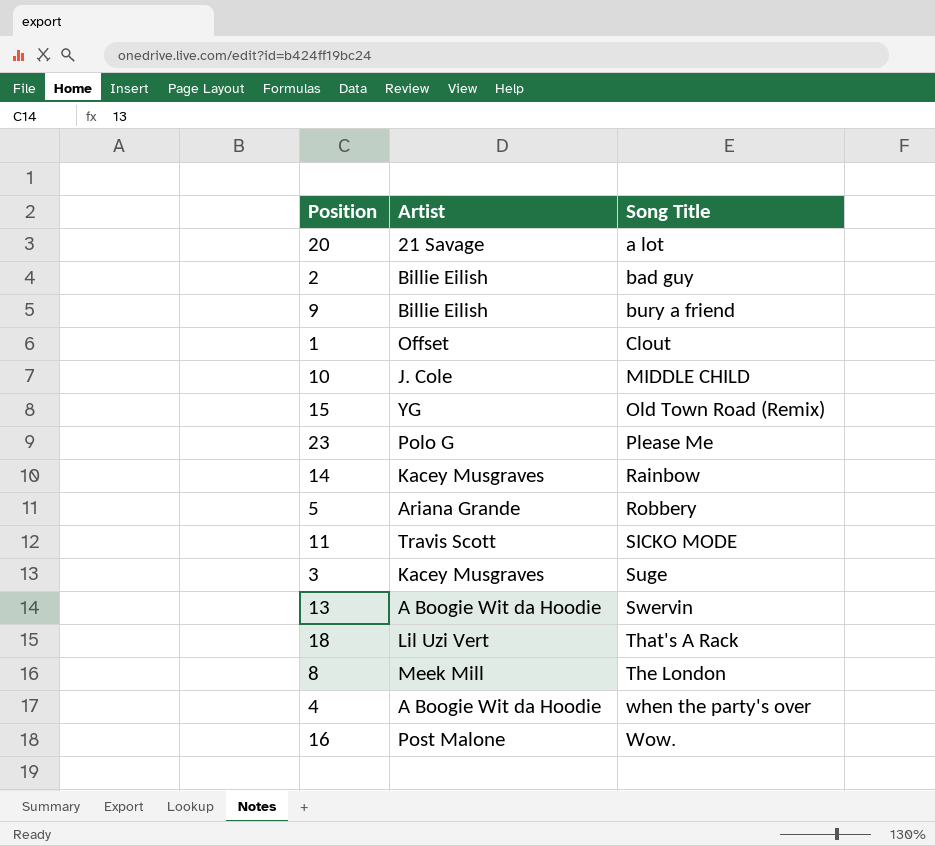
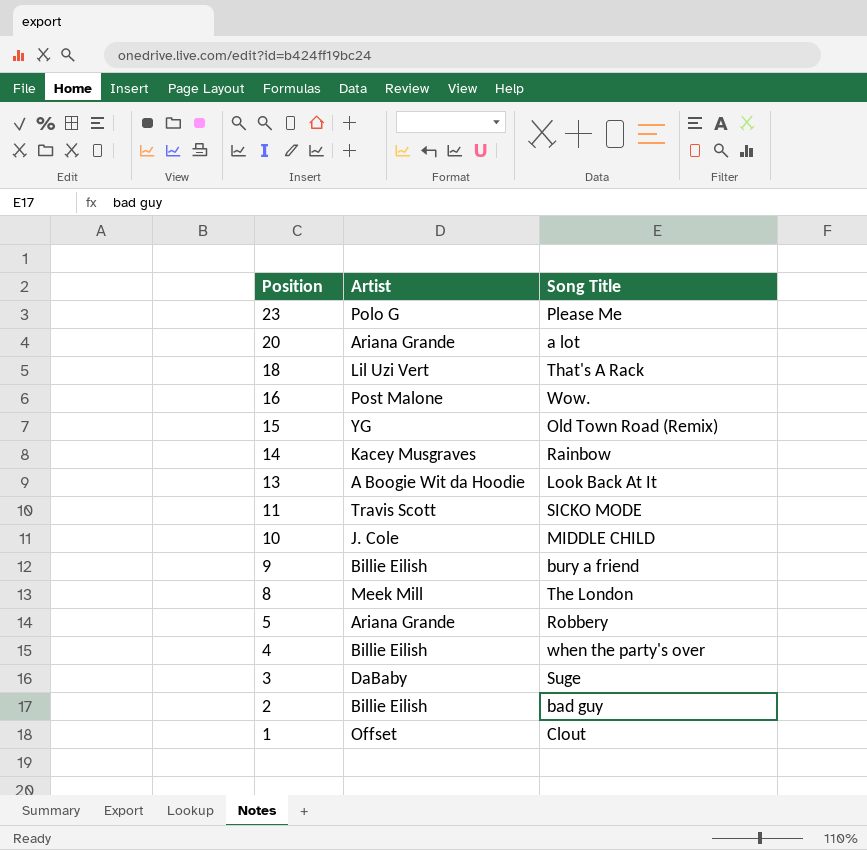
row order: Song Title ascending -> Position descending
20 | Artist: 21 Savage -> Ariana Grande
13 | Song Title: Swervin -> Look Back At It
4 | Artist: A Boogie Wit da Hoodie -> Billie Eilish
3 | Artist: Kacey Musgraves -> DaBaby

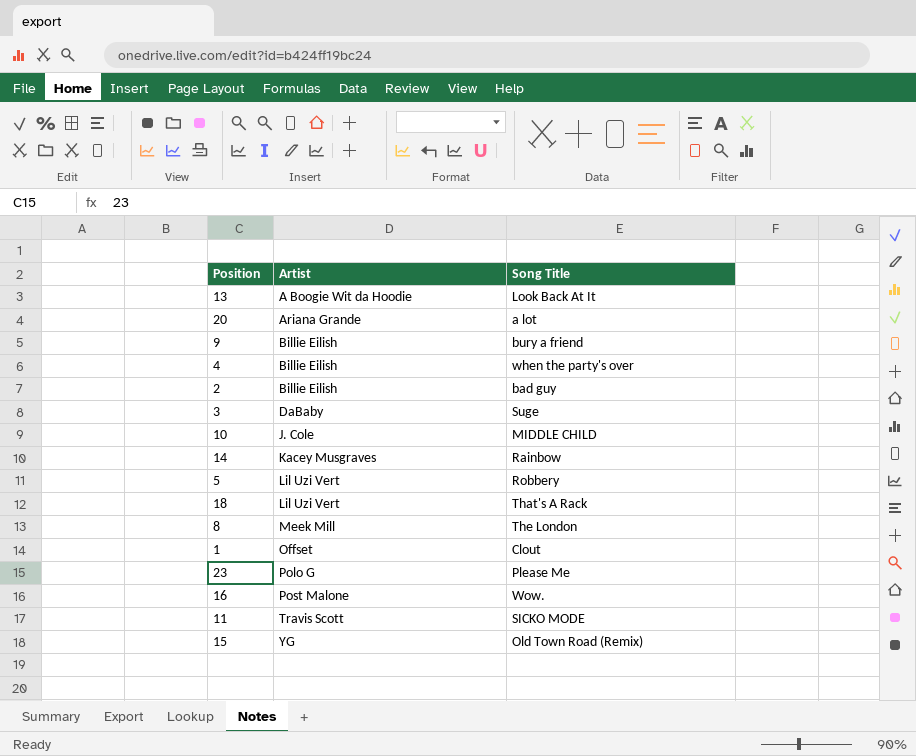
row order: Position descending -> Artist ascending
5 | Artist: Ariana Grande -> Lil Uzi Vert

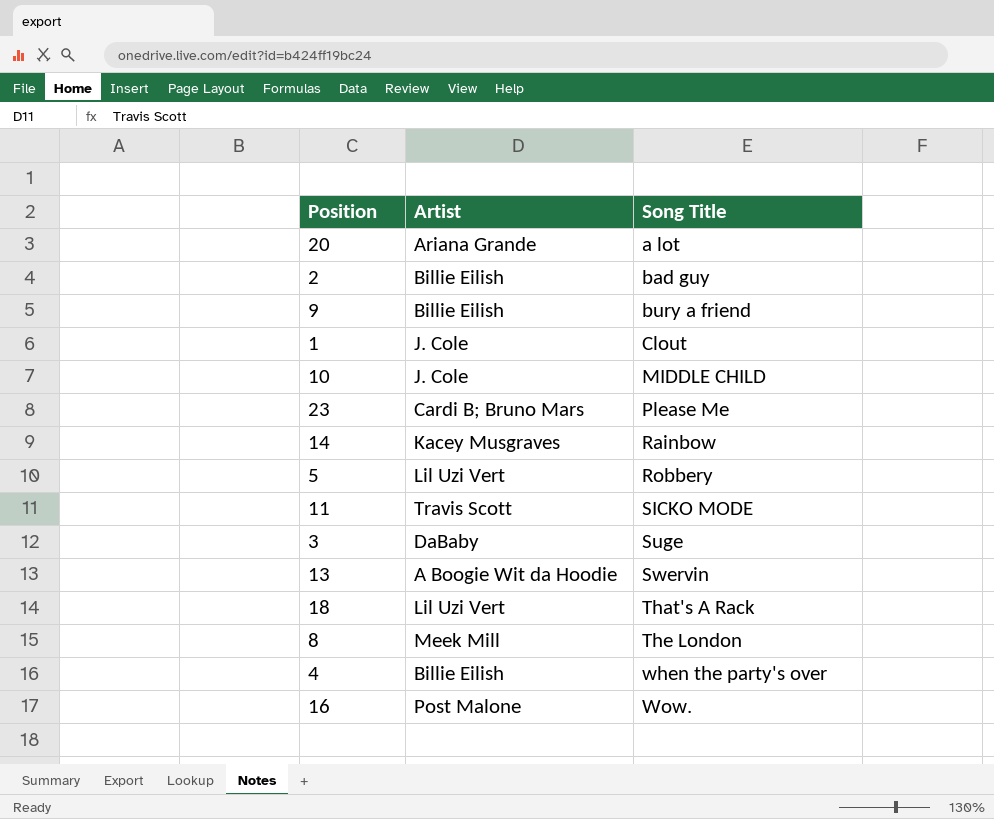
row order: Artist ascending -> Song Title ascending
row 15: YG | Old Town Road (Remix) -> none
1 | Artist: Offset -> J. Cole
23 | Artist: Polo G -> Cardi B; Bruno Mars
13 | Song Title: Look Back At It -> Swervin

